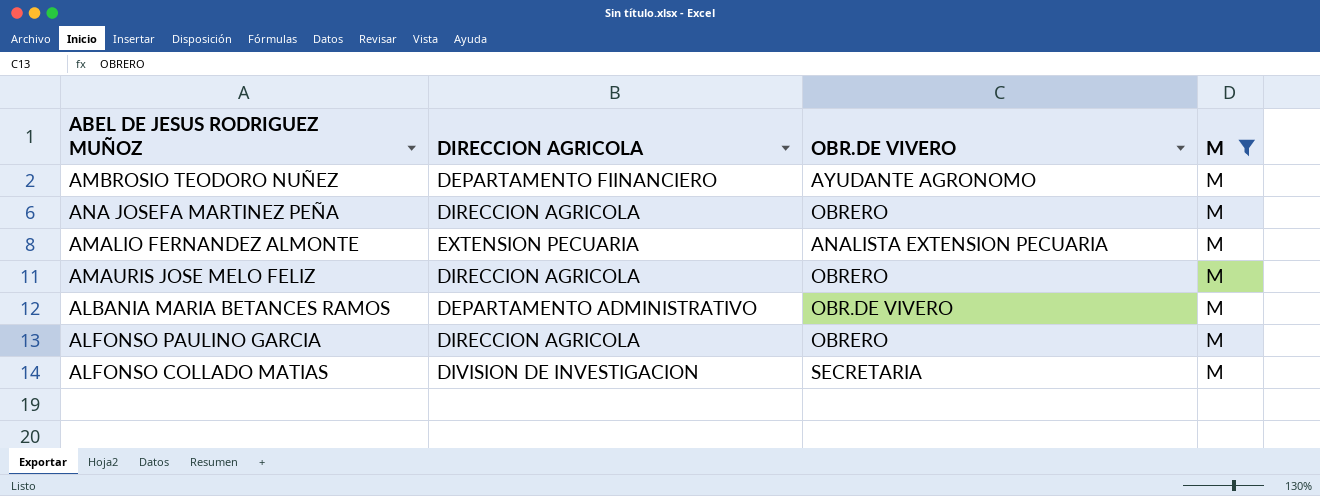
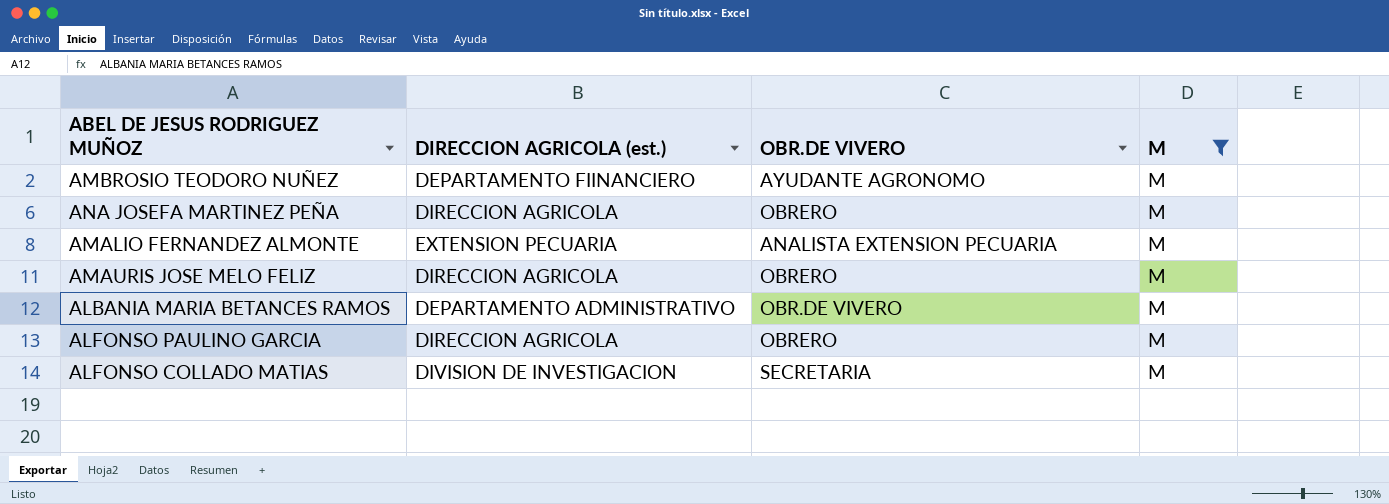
column name: DIRECCION AGRICOLA -> DIRECCION AGRICOLA (est.)

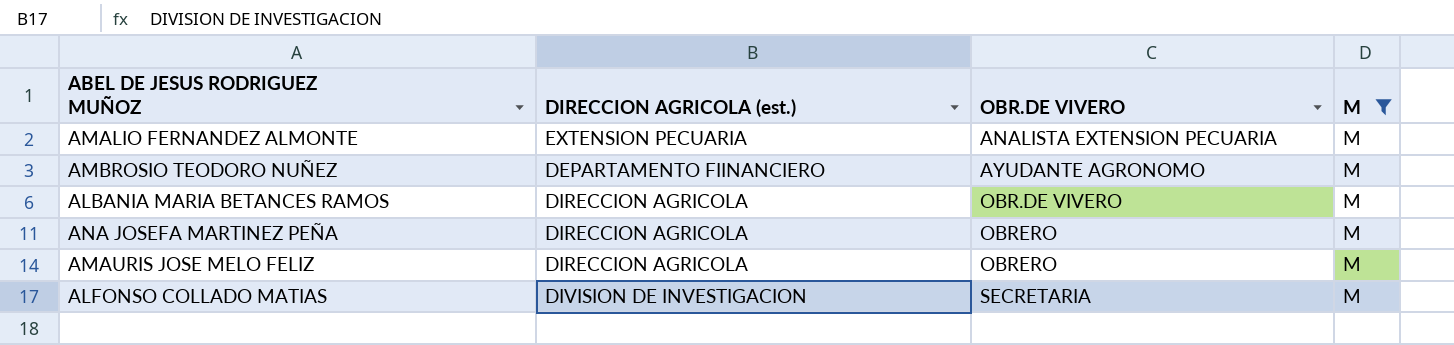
row order: none -> OBR.DE VIVERO ascending
row ALFONSO PAULINO GARCIA: DIRECCION AGRICOLA | OBRERO | M -> none
ALBANIA MARIA BETANCES RAMOS | DIRECCION AGRICOLA (est.): DEPARTAMENTO ADMINISTRATIVO -> DIRECCION AGRICOLA

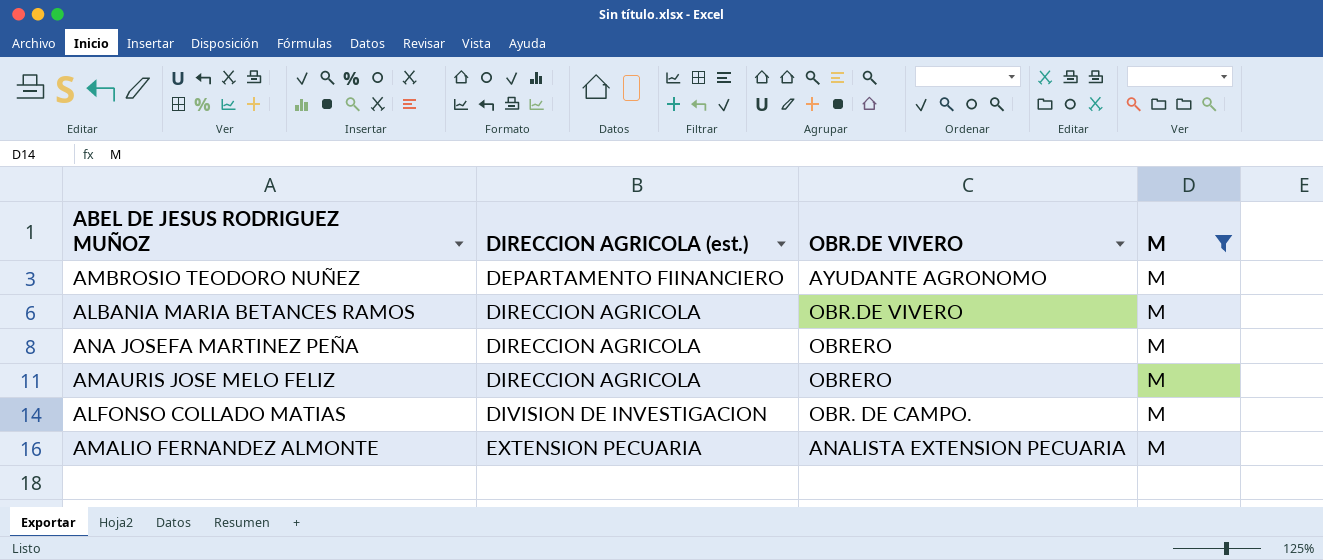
row order: OBR.DE VIVERO ascending -> DIRECCION AGRICOLA (est.) ascending
ALFONSO COLLADO MATIAS | OBR.DE VIVERO: SECRETARIA -> OBR. DE CAMPO.

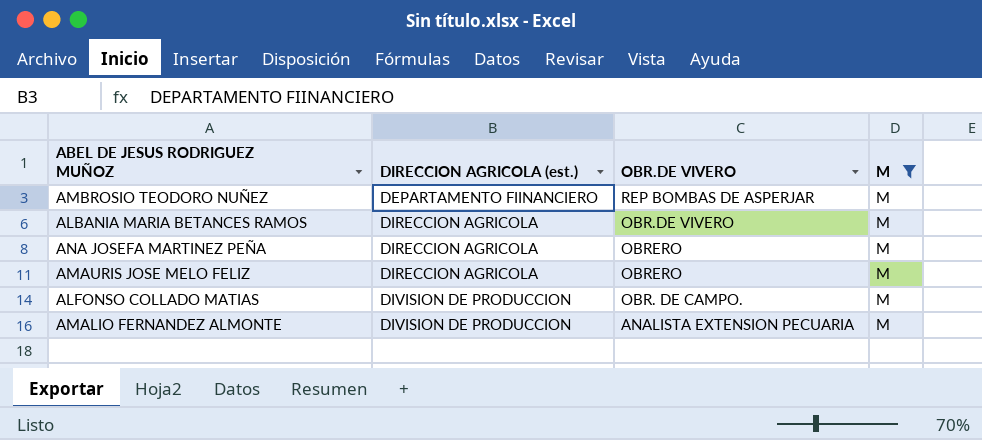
AMBROSIO TEODORO NUÑEZ | OBR.DE VIVERO: AYUDANTE AGRONOMO -> REP BOMBAS DE ASPERJAR
ALFONSO COLLADO MATIAS | DIRECCION AGRICOLA (est.): DIVISION DE INVESTIGACION -> DIVISION DE PRODUCCION
AMALIO FERNANDEZ ALMONTE | DIRECCION AGRICOLA (est.): EXTENSION PECUARIA -> DIVISION DE PRODUCCION

